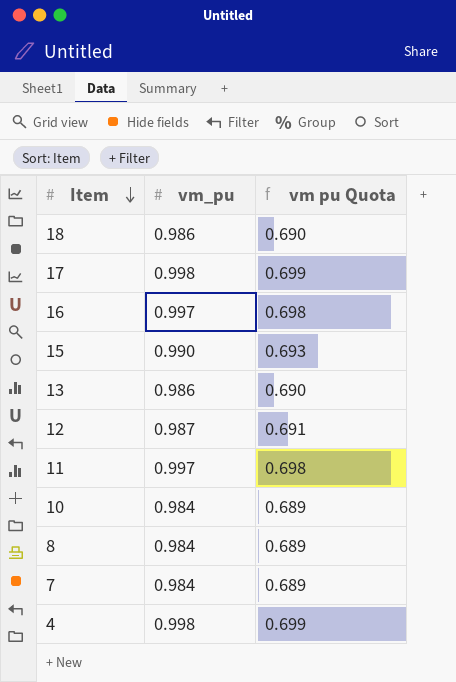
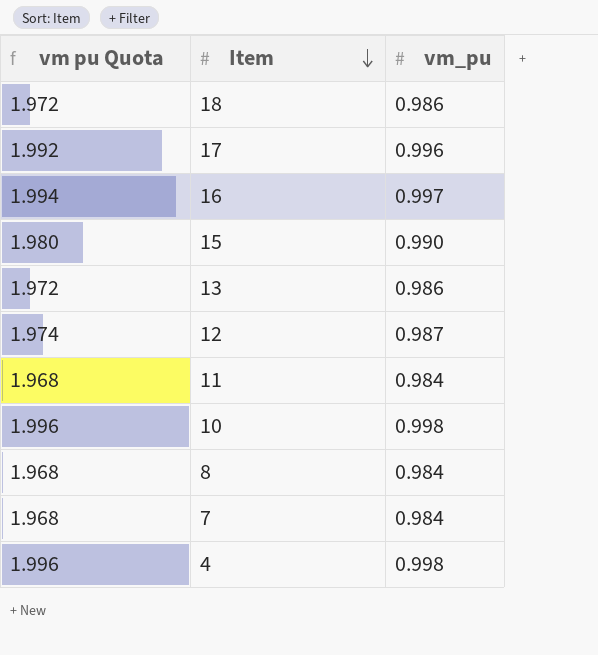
column vm pu Quota | formula: [vm_pu] * 0.7 -> [vm_pu] * 2
column vm pu Quota | position: 3 -> 1
17 | vm_pu: 0.998 -> 0.996
11 | vm_pu: 0.997 -> 0.984
10 | vm_pu: 0.984 -> 0.998

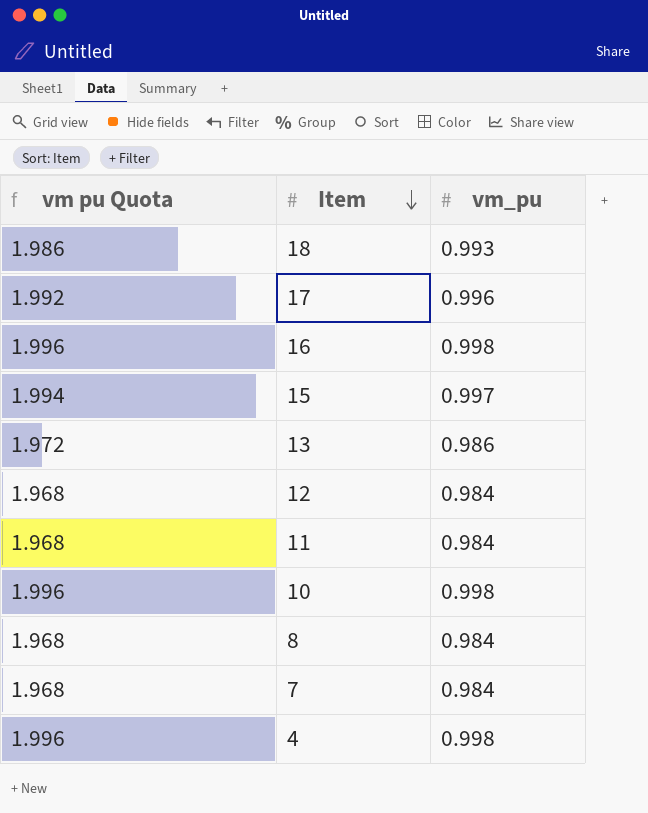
18 | vm pu Quota: 1.972 -> 1.986
18 | vm_pu: 0.986 -> 0.993
16 | vm pu Quota: 1.994 -> 1.996
16 | vm_pu: 0.997 -> 0.998
15 | vm pu Quota: 1.980 -> 1.994
15 | vm_pu: 0.990 -> 0.997
12 | vm pu Quota: 1.974 -> 1.968
12 | vm_pu: 0.987 -> 0.984

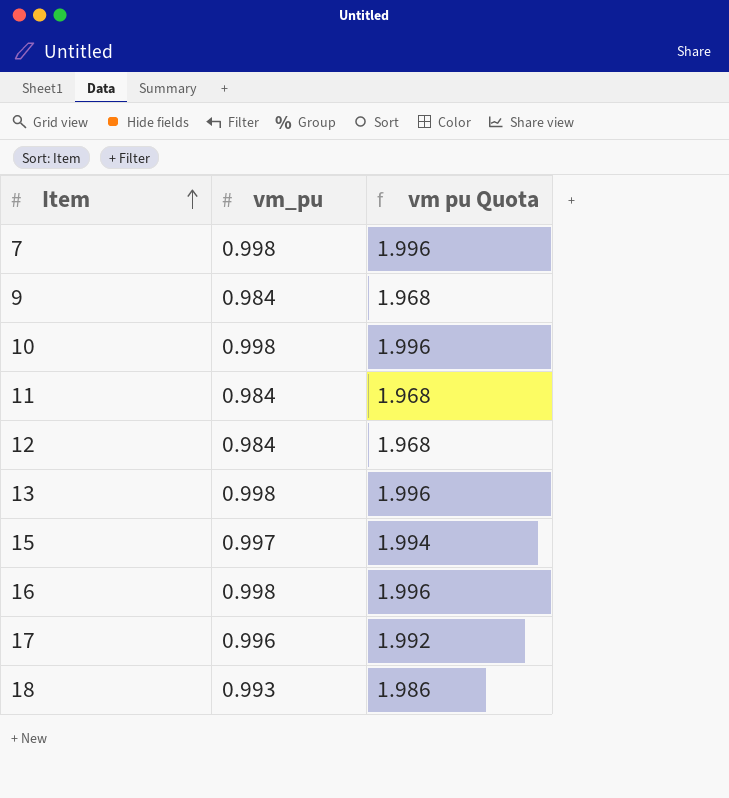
row order: Item descending -> Item ascending
column vm pu Quota | position: 1 -> 3
row 8: 1.968 | 0.984 -> none
row 4: 1.996 | 0.998 -> none
7 | vm_pu: 0.984 -> 0.998
7 | vm pu Quota: 1.968 -> 1.996
row 9: none -> 0.984 | 1.968
13 | vm_pu: 0.986 -> 0.998
13 | vm pu Quota: 1.972 -> 1.996

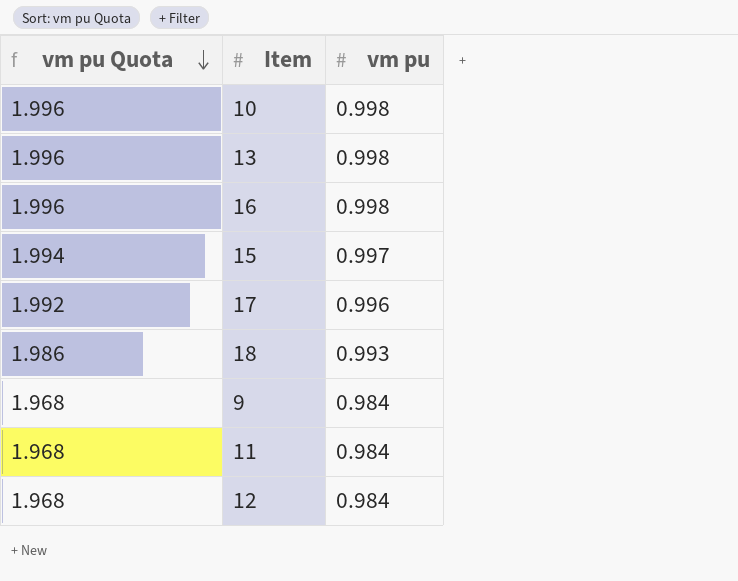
row order: Item ascending -> vm pu Quota descending
column vm pu Quota | position: 3 -> 1
column name: vm_pu -> vm pu
row 7: 0.998 | 1.996 -> none

